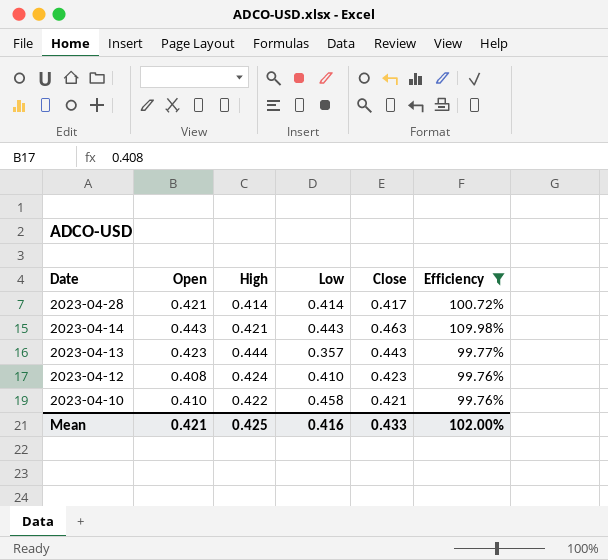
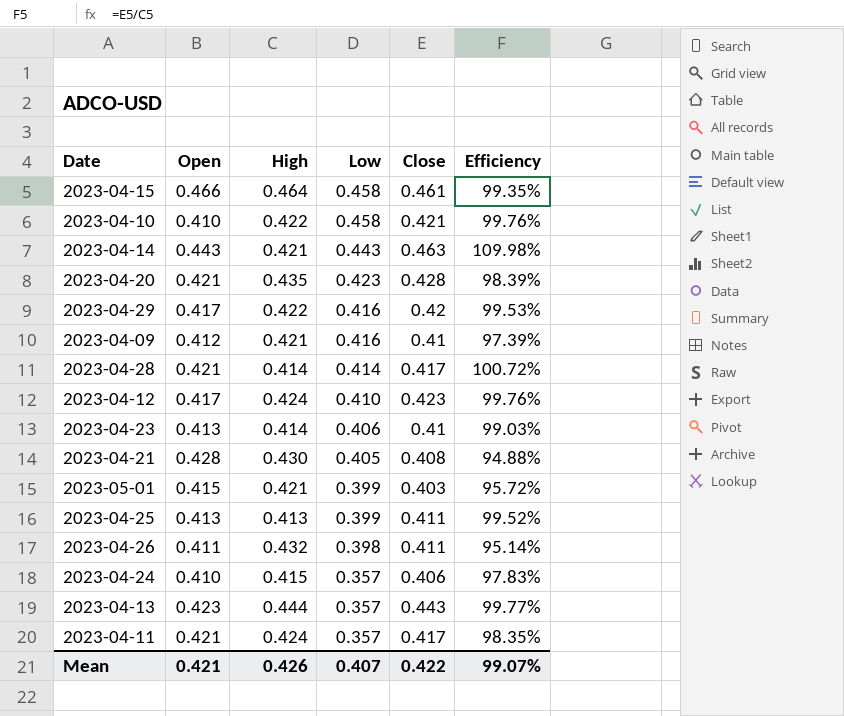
filter: Efficiency >= 99.76% -> none
row order: Date descending -> Low descending
2023-04-12 | Open: 0.408 -> 0.417
Mean | High: 0.425 -> 0.426
Mean | Low: 0.416 -> 0.407
Mean | Close: 0.433 -> 0.422
Mean | Efficiency: 102.00% -> 99.07%

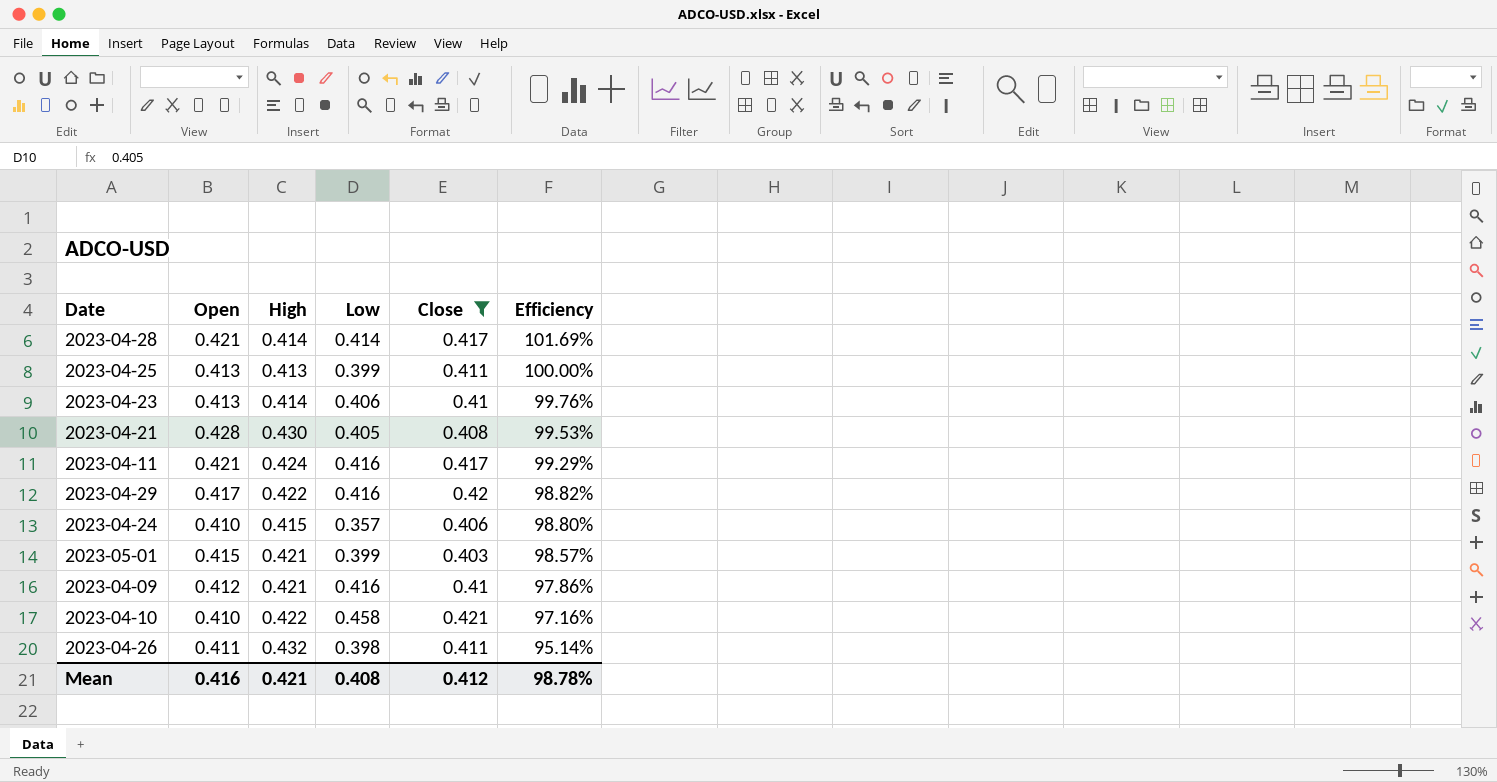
filter: none -> Close <= 0.421
row order: Low descending -> Efficiency descending
column Efficiency | formula: [Close] / [High] -> [Open] / [High]
2023-04-11 | Low: 0.357 -> 0.416
Mean | Open: 0.421 -> 0.416
Mean | High: 0.426 -> 0.421
Mean | Low: 0.407 -> 0.408
Mean | Close: 0.422 -> 0.412
Mean | Efficiency: 99.07% -> 98.78%

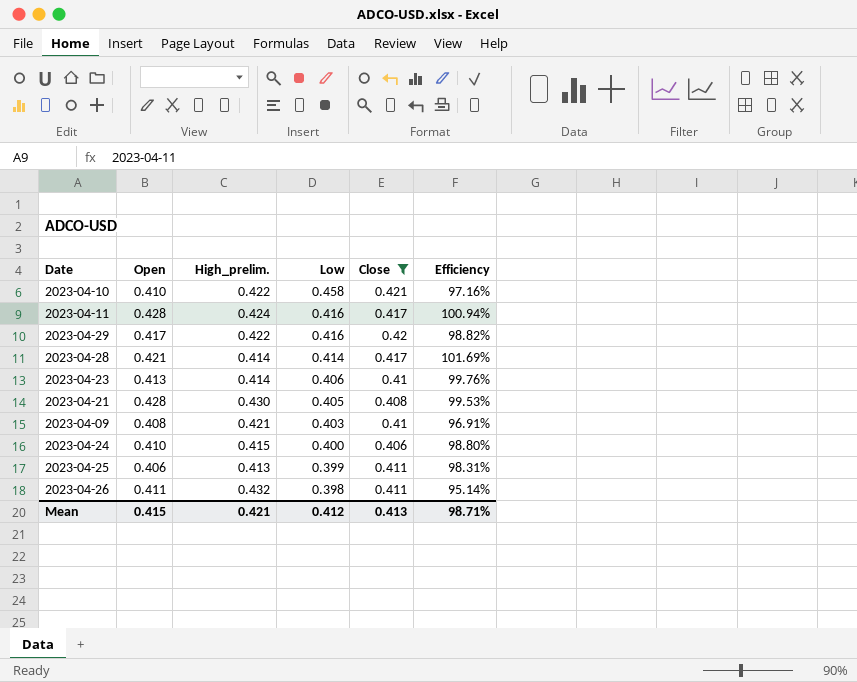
row order: Efficiency descending -> Low descending
column name: High -> High_prelim.
row 2023-05-01: 0.415 | 0.421 | 0.399 | 0.403 | 98.57% -> none
2023-04-11 | Open: 0.421 -> 0.428
2023-04-11 | Efficiency: 99.29% -> 100.94%
2023-04-09 | Open: 0.412 -> 0.408
2023-04-09 | Low: 0.416 -> 0.403
2023-04-09 | Efficiency: 97.86% -> 96.91%
2023-04-24 | Low: 0.357 -> 0.400
2023-04-25 | Open: 0.413 -> 0.406
2023-04-25 | Efficiency: 100.00% -> 98.31%
Mean | Open: 0.416 -> 0.415
Mean | Low: 0.408 -> 0.412
Mean | Close: 0.412 -> 0.413
Mean | Efficiency: 98.78% -> 98.71%

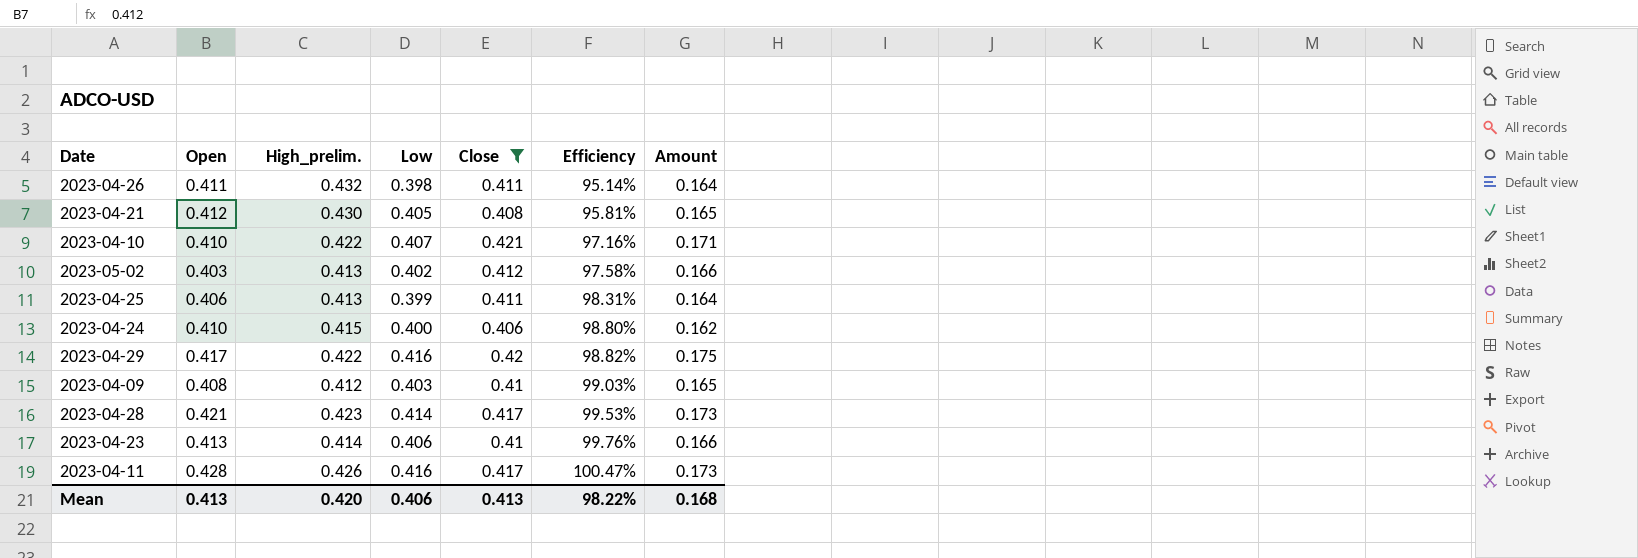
row order: Low descending -> Efficiency ascending
column Amount | formula: none -> [Low] * [Close]
2023-04-21 | Open: 0.428 -> 0.412
2023-04-21 | Efficiency: 99.53% -> 95.81%
2023-04-10 | Low: 0.458 -> 0.407
row 2023-05-02: none -> 0.403 | 0.413 | 0.402 | 0.412 | 97.58% | 0.166
2023-04-09 | High_prelim.: 0.421 -> 0.412
2023-04-09 | Efficiency: 96.91% -> 99.03%
2023-04-28 | High_prelim.: 0.414 -> 0.423
2023-04-28 | Efficiency: 101.69% -> 99.53%
2023-04-11 | High_prelim.: 0.424 -> 0.426
2023-04-11 | Efficiency: 100.94% -> 100.47%
Mean | Open: 0.415 -> 0.413
Mean | High_prelim.: 0.421 -> 0.420
Mean | Low: 0.412 -> 0.406
Mean | Efficiency: 98.71% -> 98.22%

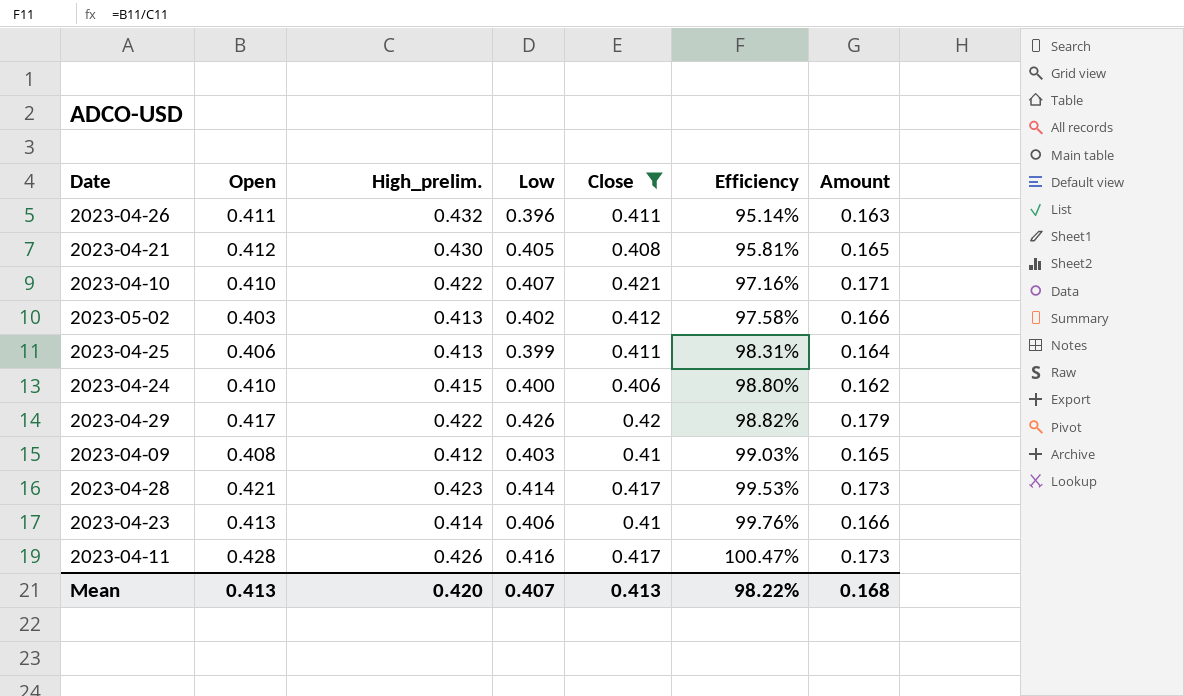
2023-04-26 | Low: 0.398 -> 0.396
2023-04-26 | Amount: 0.164 -> 0.163
2023-04-29 | Low: 0.416 -> 0.426
2023-04-29 | Amount: 0.175 -> 0.179
Mean | Low: 0.406 -> 0.407

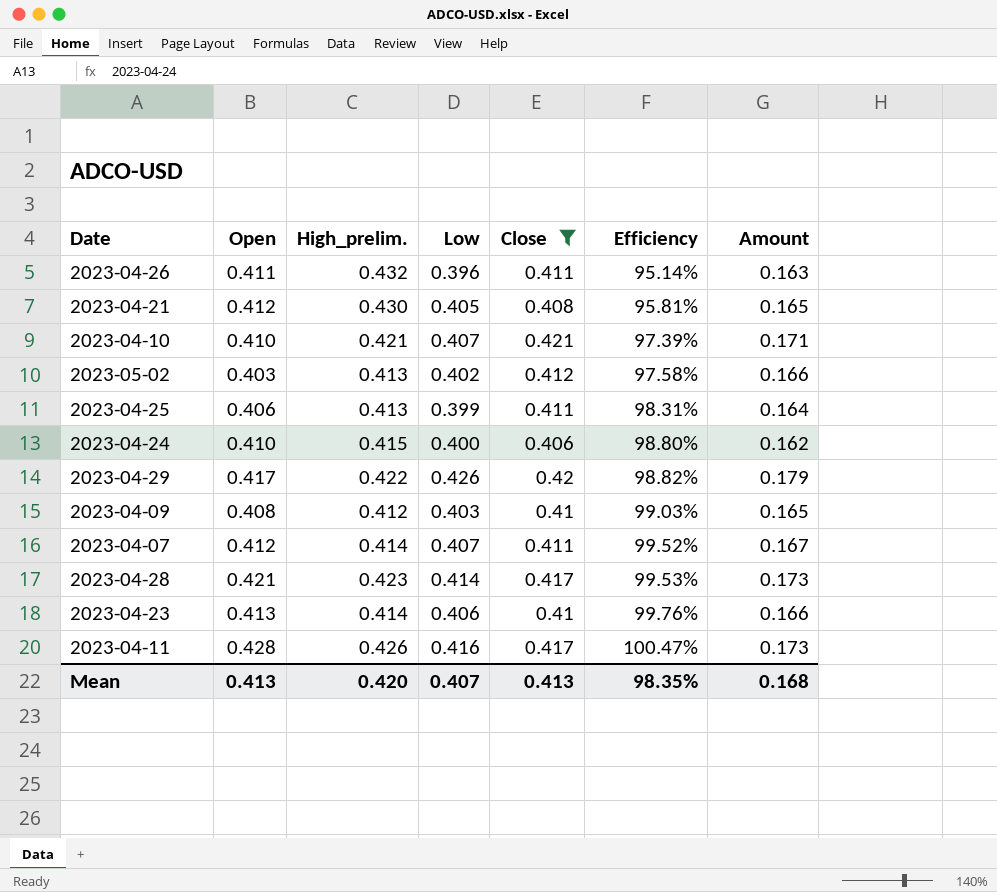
2023-04-10 | High_prelim.: 0.422 -> 0.421
2023-04-10 | Efficiency: 97.16% -> 97.39%
row 2023-04-07: none -> 0.412 | 0.414 | 0.407 | 0.411 | 99.52% | 0.167
Mean | Efficiency: 98.22% -> 98.35%

